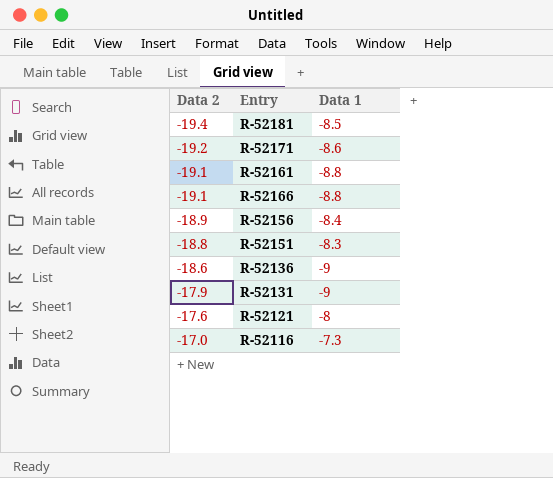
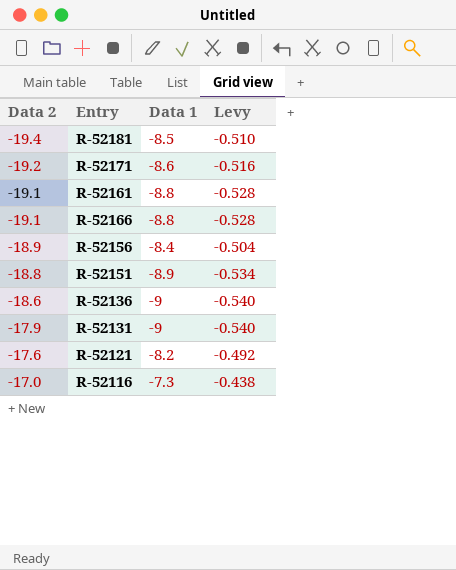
column Levy | formula: none -> [Data 1] * 0.06
R-52151 | Data 1: -8.3 -> -8.9
R-52121 | Data 1: -8 -> -8.2

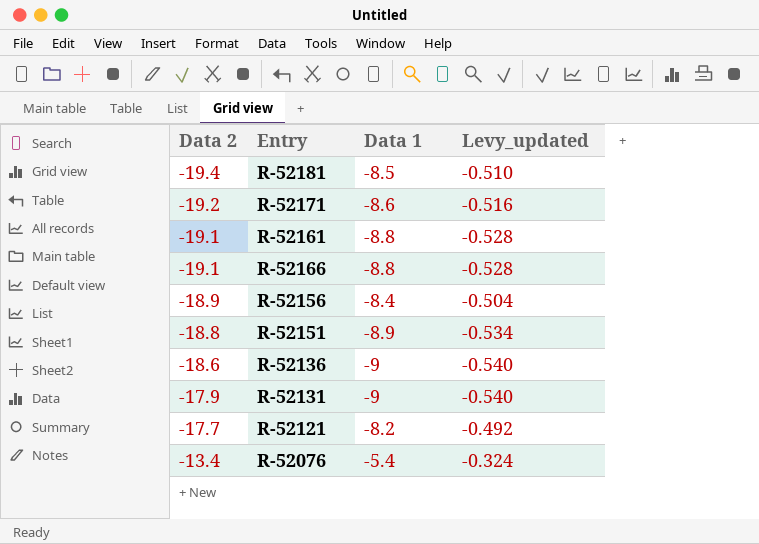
column name: Levy -> Levy_updated
row R-52116: -17.0 | -7.3 | -0.438 -> none
R-52121 | Data 2: -17.6 -> -17.7
row R-52076: none -> -13.4 | -5.4 | -0.324

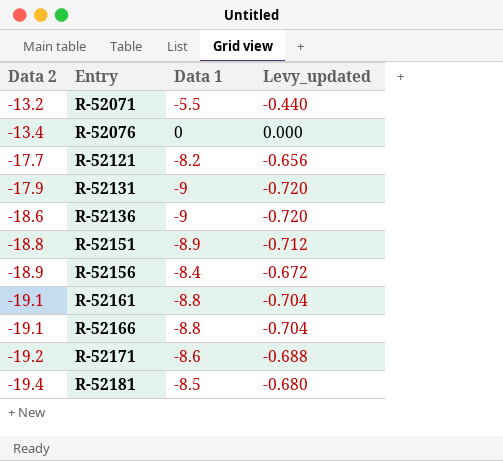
row order: Data 2 ascending -> Data 2 descending
column Levy_updated | formula: [Data 1] * 0.06 -> [Data 1] * 0.08
row R-52071: none -> -13.2 | -5.5 | -0.440
R-52076 | Data 1: -5.4 -> 0

